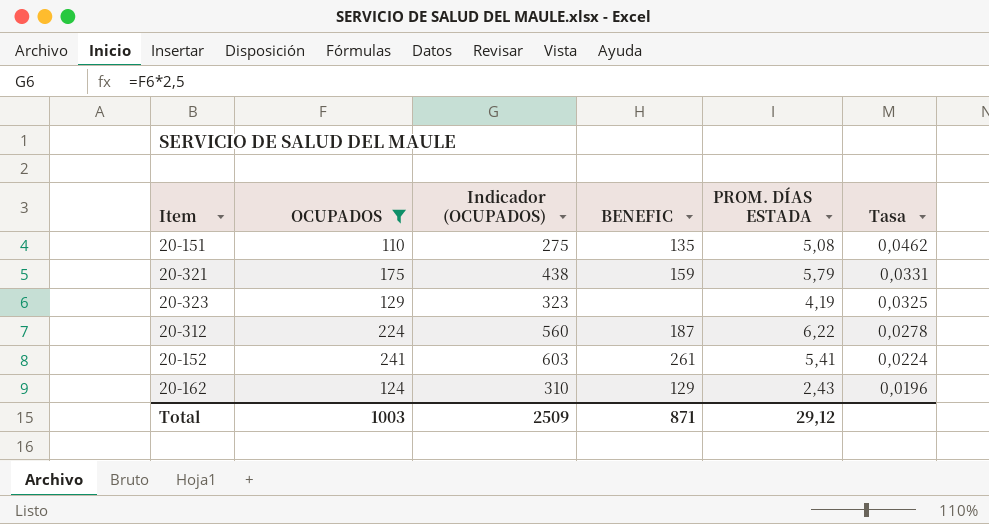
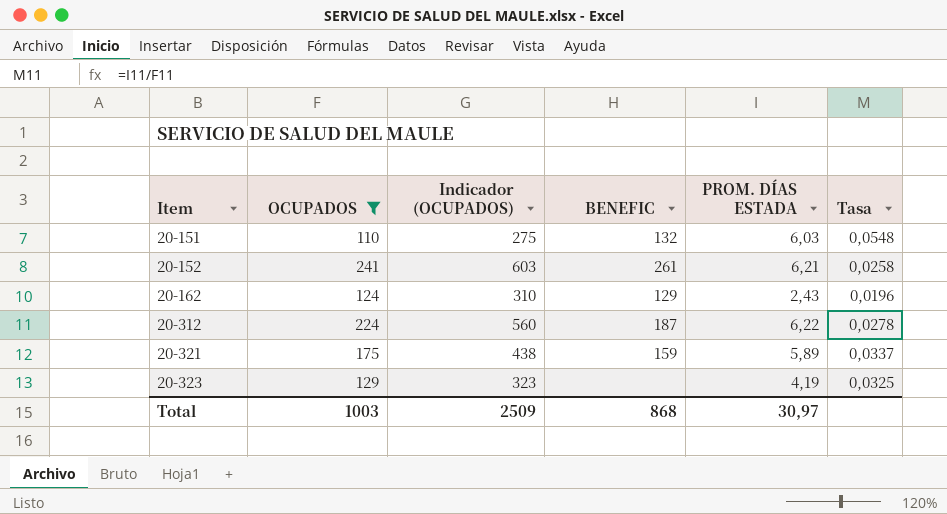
row order: Tasa descending -> Item ascending
20-151 | BENEFIC: 135 -> 132
20-151 | PROM. DÍAS ESTADA: 5,08 -> 6,03
20-151 | Tasa: 0,0462 -> 0,0548
20-152 | PROM. DÍAS ESTADA: 5,41 -> 6,21
20-152 | Tasa: 0,0224 -> 0,0258
20-321 | PROM. DÍAS ESTADA: 5,79 -> 5,89
20-321 | Tasa: 0,0331 -> 0,0337
Total | BENEFIC: 871 -> 868
Total | PROM. DÍAS ESTADA: 29,12 -> 30,97

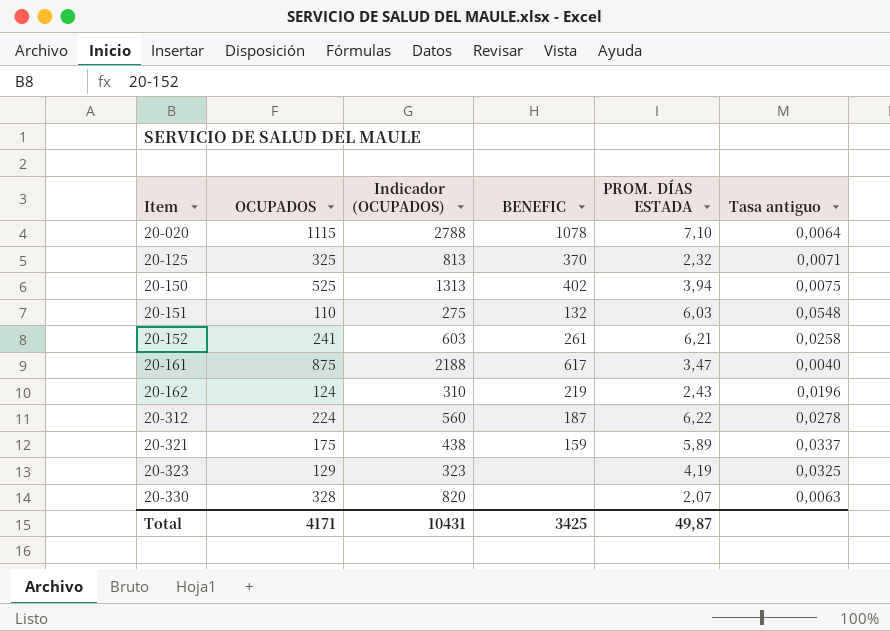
filter: OCUPADOS <= 241 -> none
column name: Tasa -> Tasa antiguo
20-162 | BENEFIC: 129 -> 219
Total | OCUPADOS: 1003 -> 4171
Total | Indicador (OCUPADOS): 2509 -> 10431
Total | BENEFIC: 868 -> 3425
Total | PROM. DÍAS ESTADA: 30,97 -> 49,87

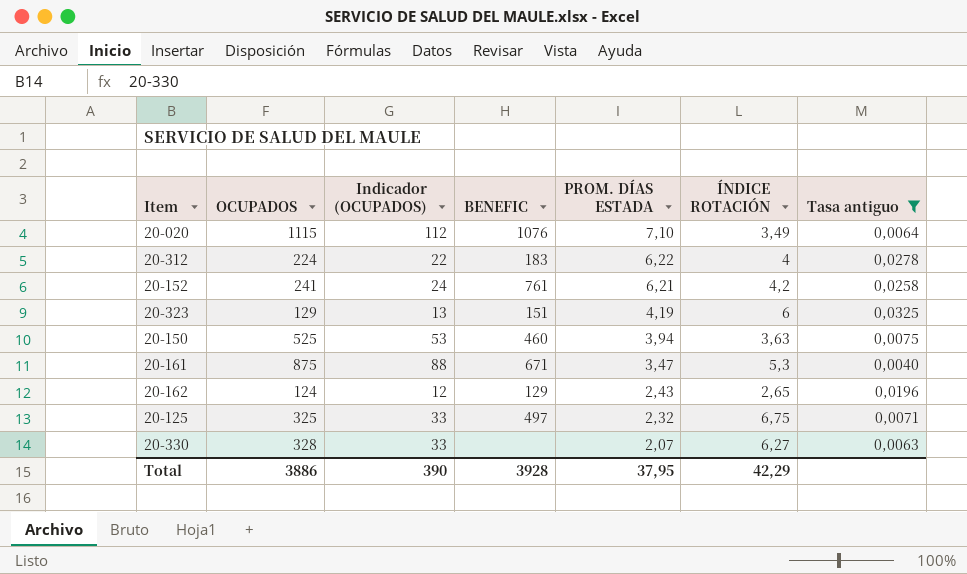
filter: none -> Tasa antiguo <= 0,0325
row order: Item ascending -> PROM. DÍAS ESTADA descending
column Indicador (OCUPADOS) | formula: [OCUPADOS] * 2,5 -> [OCUPADOS] * 0,1
column ÍNDICE ROTACIÓN | position: none -> 6
20-020 | BENEFIC: 1078 -> 1076
20-312 | BENEFIC: 187 -> 183
20-152 | BENEFIC: 261 -> 761
20-323 | BENEFIC: none -> 151
20-150 | BENEFIC: 402 -> 460
20-161 | BENEFIC: 617 -> 671
20-162 | BENEFIC: 219 -> 129
20-125 | BENEFIC: 370 -> 497
Total | OCUPADOS: 4171 -> 3886
Total | Indicador (OCUPADOS): 10431 -> 390
Total | BENEFIC: 3425 -> 3928
Total | PROM. DÍAS ESTADA: 49,87 -> 37,95

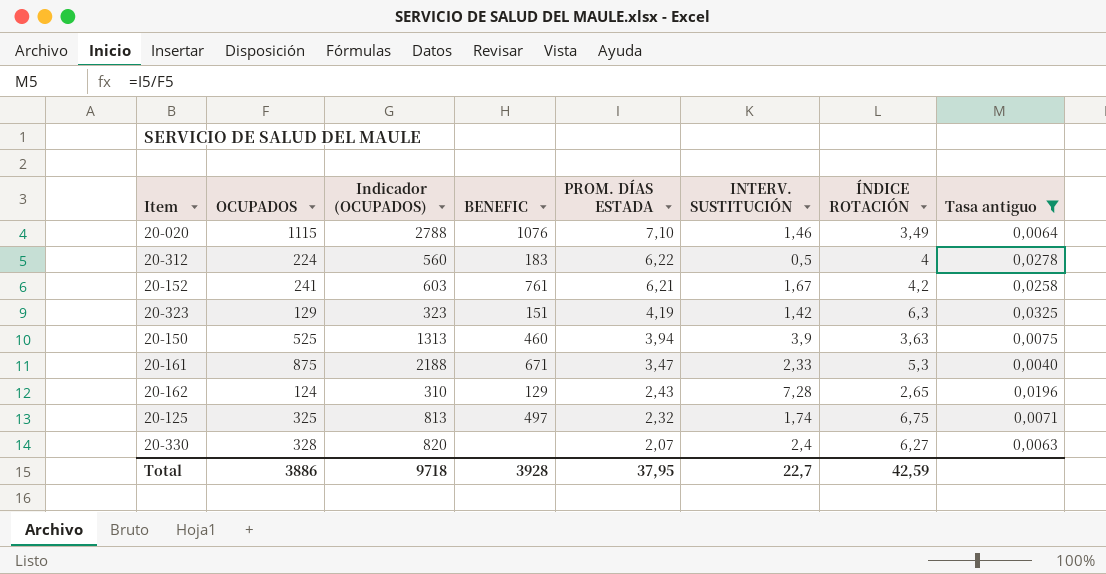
column Indicador (OCUPADOS) | formula: [OCUPADOS] * 0,1 -> [OCUPADOS] * 2,5
column INTERV. SUSTITUCIÓN | position: none -> 6
20-323 | ÍNDICE ROTACIÓN: 6 -> 6,3
Total | Indicador (OCUPADOS): 390 -> 9718
Total | ÍNDICE ROTACIÓN: 42,29 -> 42,59

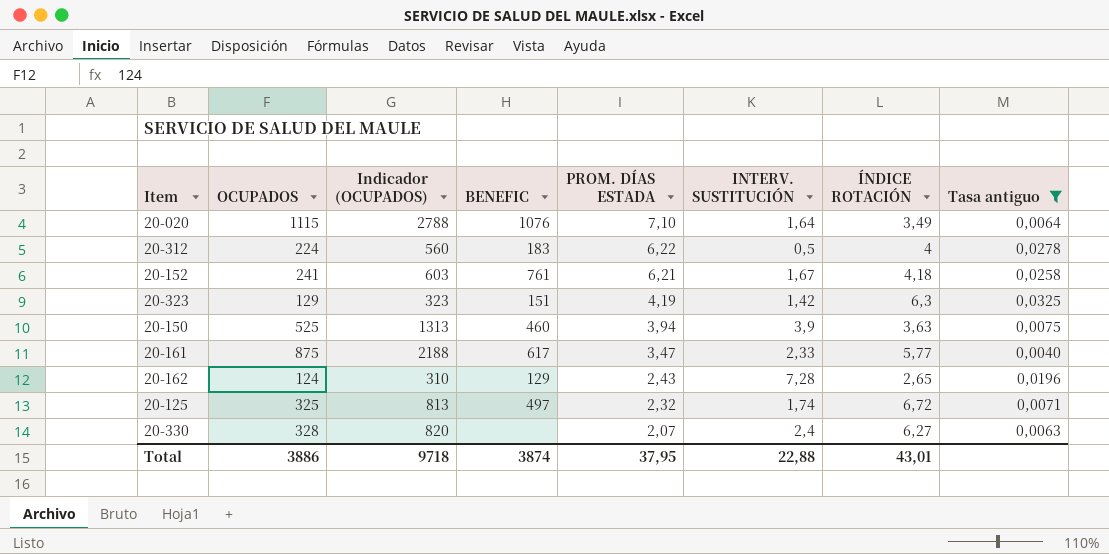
20-020 | INTERV. SUSTITUCIÓN: 1,46 -> 1,64
20-152 | ÍNDICE ROTACIÓN: 4,2 -> 4,18
20-161 | BENEFIC: 671 -> 617
20-161 | ÍNDICE ROTACIÓN: 5,3 -> 5,77
20-125 | ÍNDICE ROTACIÓN: 6,75 -> 6,72
Total | BENEFIC: 3928 -> 3874
Total | INTERV. SUSTITUCIÓN: 22,7 -> 22,88
Total | ÍNDICE ROTACIÓN: 42,59 -> 43,01

